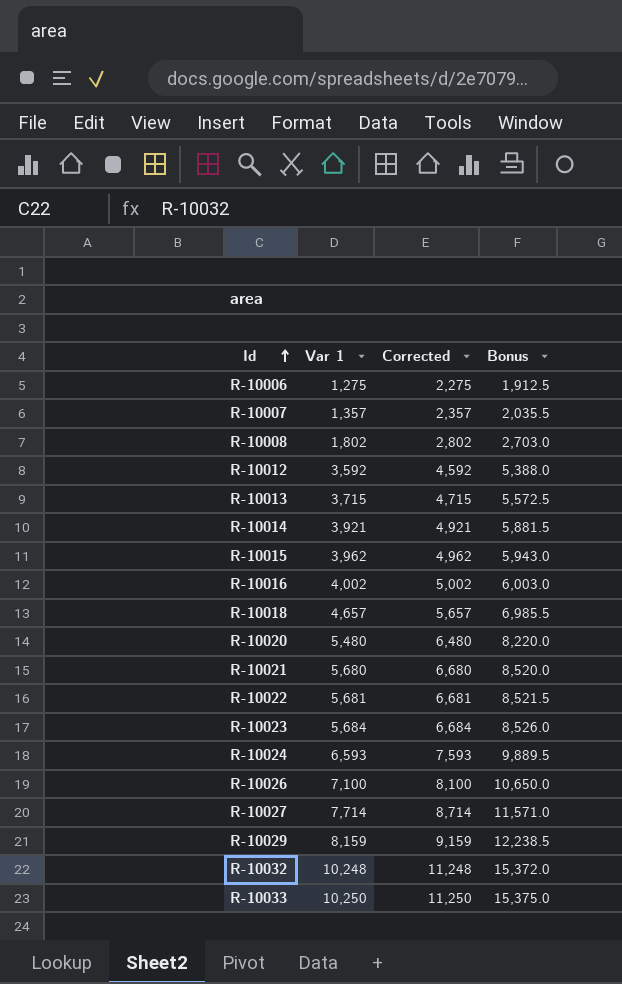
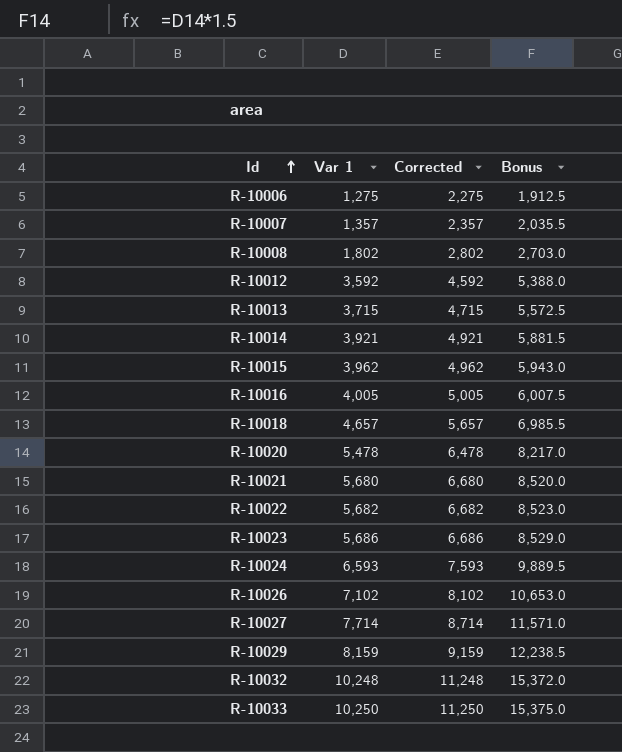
R-10016 | Var 1: 4,002 -> 4,005
R-10016 | Corrected: 5,002 -> 5,005
R-10016 | Bonus: 6,003.0 -> 6,007.5
R-10020 | Var 1: 5,480 -> 5,478
R-10020 | Corrected: 6,480 -> 6,478
R-10020 | Bonus: 8,220.0 -> 8,217.0
R-10022 | Var 1: 5,681 -> 5,682
R-10022 | Corrected: 6,681 -> 6,682
R-10022 | Bonus: 8,521.5 -> 8,523.0
R-10023 | Var 1: 5,684 -> 5,686
R-10023 | Corrected: 6,684 -> 6,686
R-10023 | Bonus: 8,526.0 -> 8,529.0
R-10026 | Var 1: 7,100 -> 7,102
R-10026 | Corrected: 8,100 -> 8,102
R-10026 | Bonus: 10,650.0 -> 10,653.0

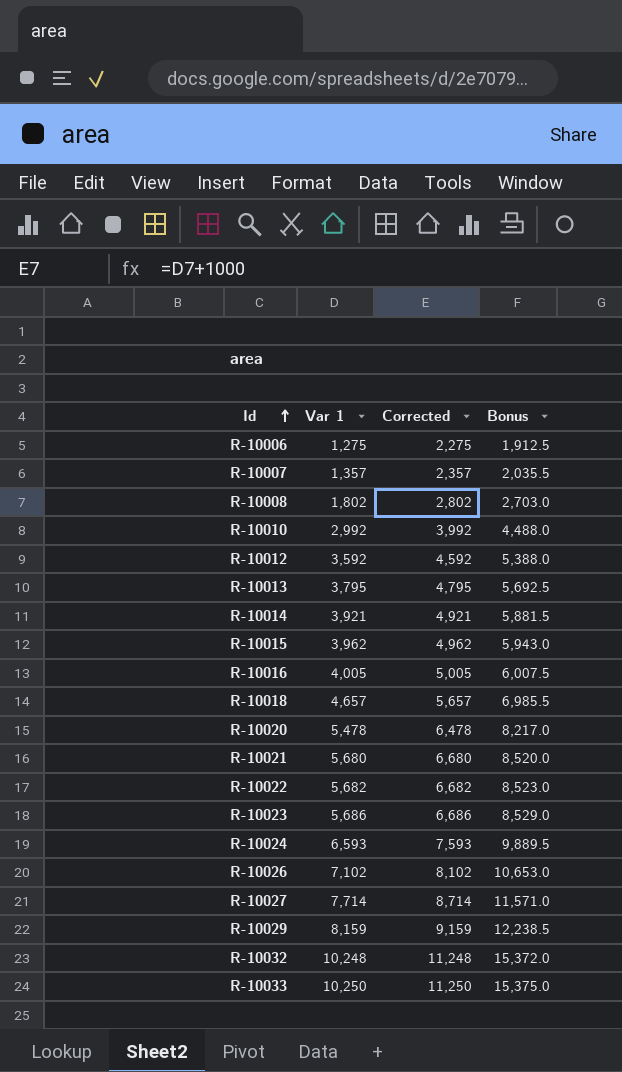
row R-10010: none -> 2,992 | 3,992 | 4,488.0
R-10013 | Var 1: 3,715 -> 3,795
R-10013 | Corrected: 4,715 -> 4,795
R-10013 | Bonus: 5,572.5 -> 5,692.5

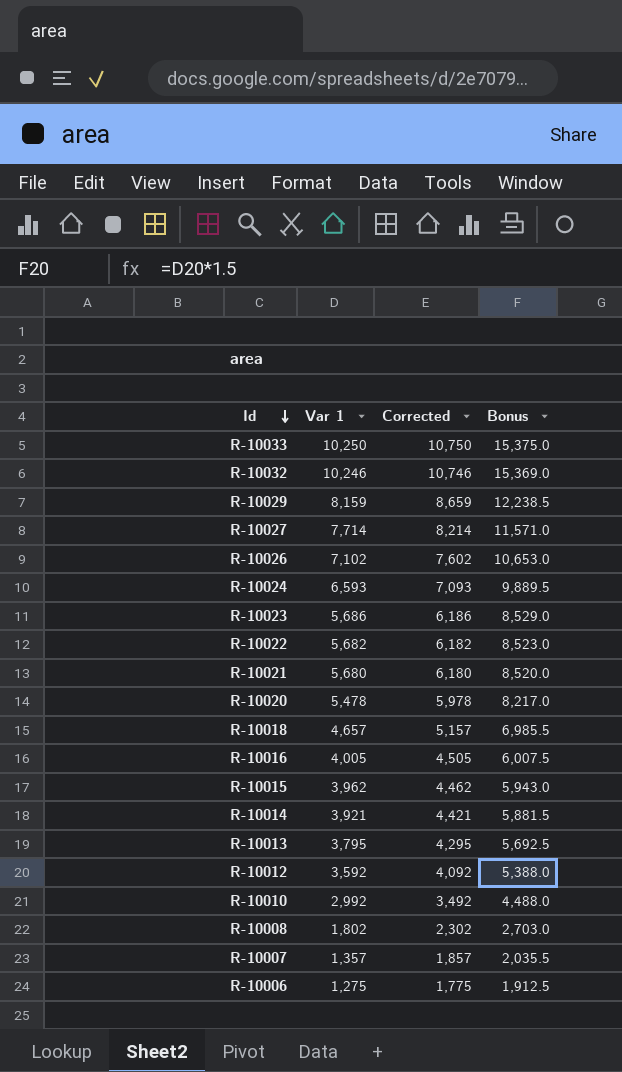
row order: Id ascending -> Id descending
column Corrected | formula: [Var 1] + 1000 -> [Var 1] + 500
R-10032 | Var 1: 10,248 -> 10,246
R-10032 | Bonus: 15,372.0 -> 15,369.0

